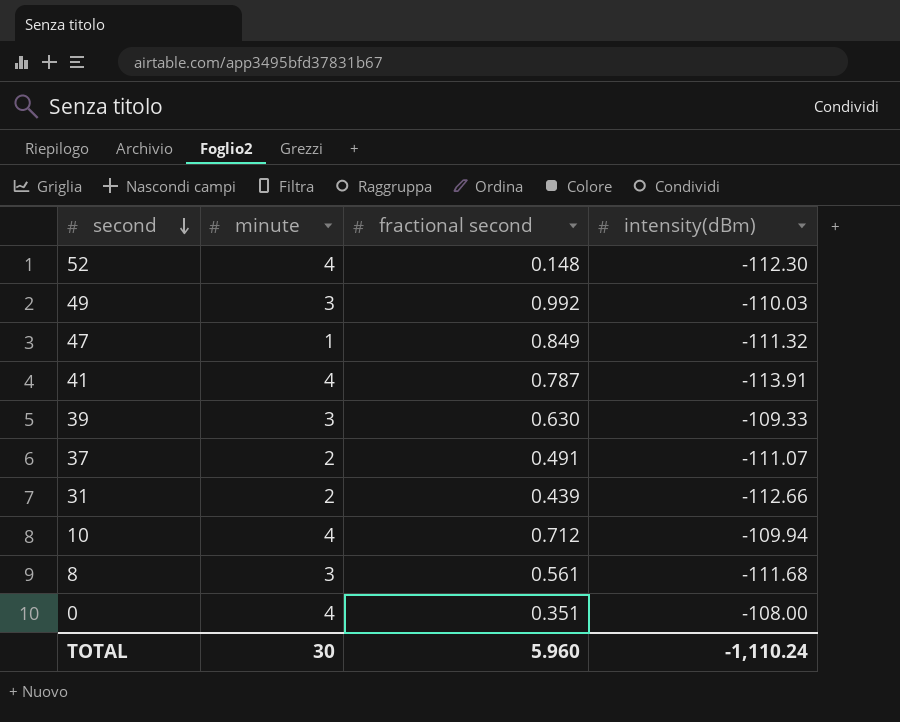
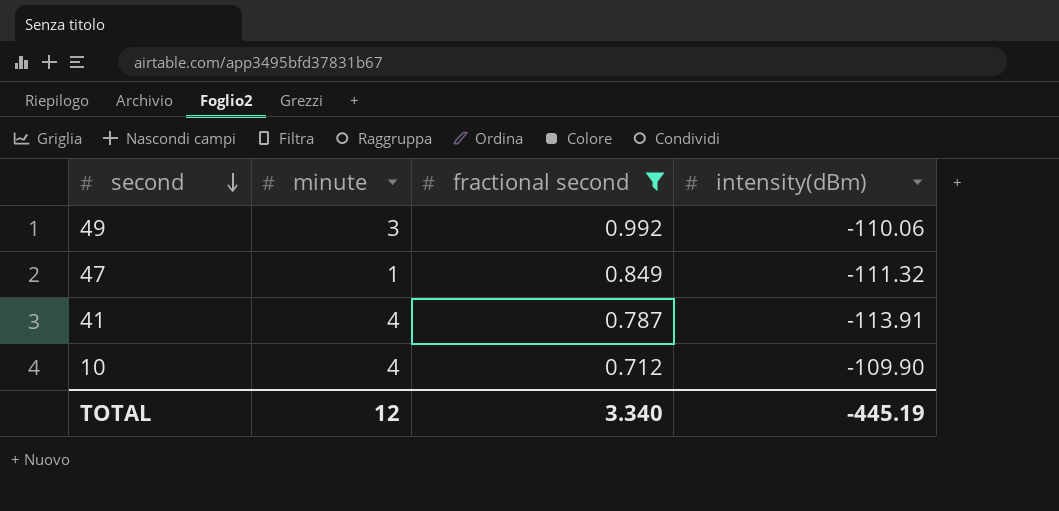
filter: none -> fractional second >= 0.712
49 | intensity(dBm): -110.03 -> -110.06
10 | intensity(dBm): -109.94 -> -109.90
TOTAL | minute: 30 -> 12
TOTAL | fractional second: 5.960 -> 3.340
TOTAL | intensity(dBm): -1,110.24 -> -445.19

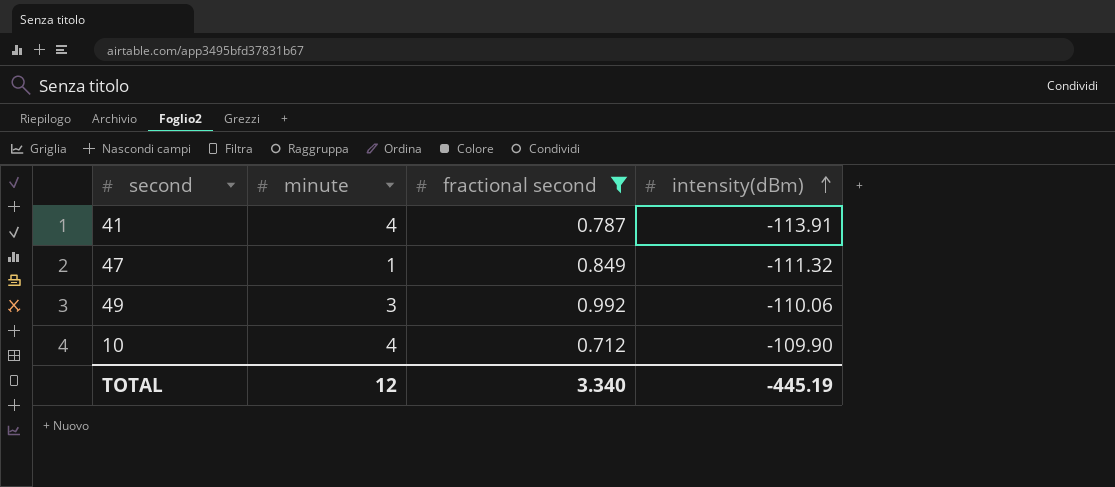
row order: second descending -> intensity(dBm) ascending

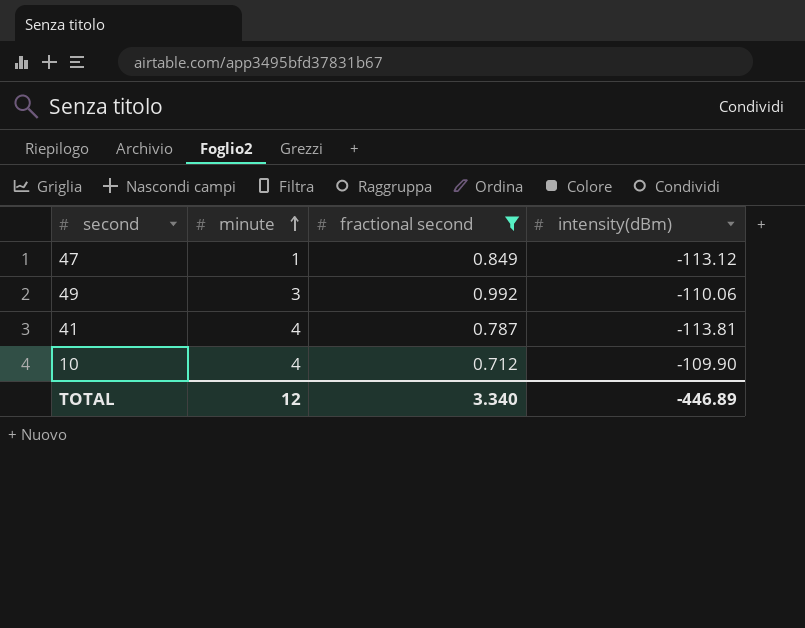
row order: intensity(dBm) ascending -> minute ascending
47 | intensity(dBm): -111.32 -> -113.12
41 | intensity(dBm): -113.91 -> -113.81
TOTAL | intensity(dBm): -445.19 -> -446.89

